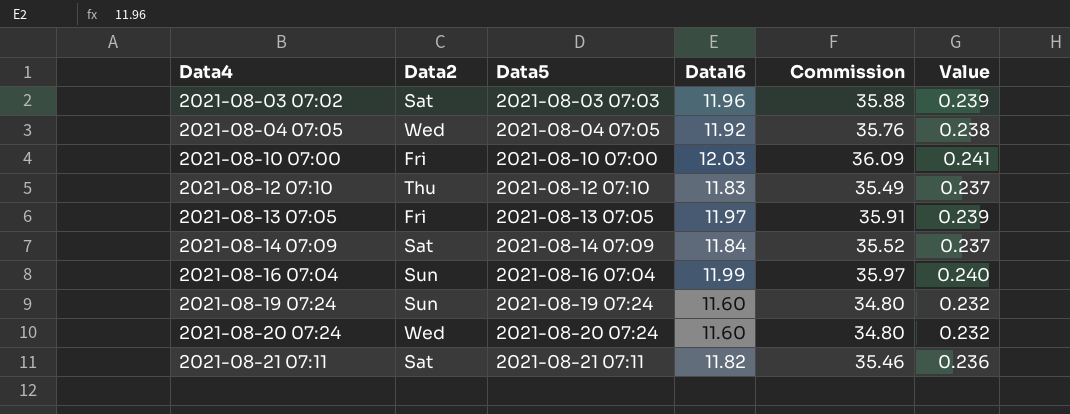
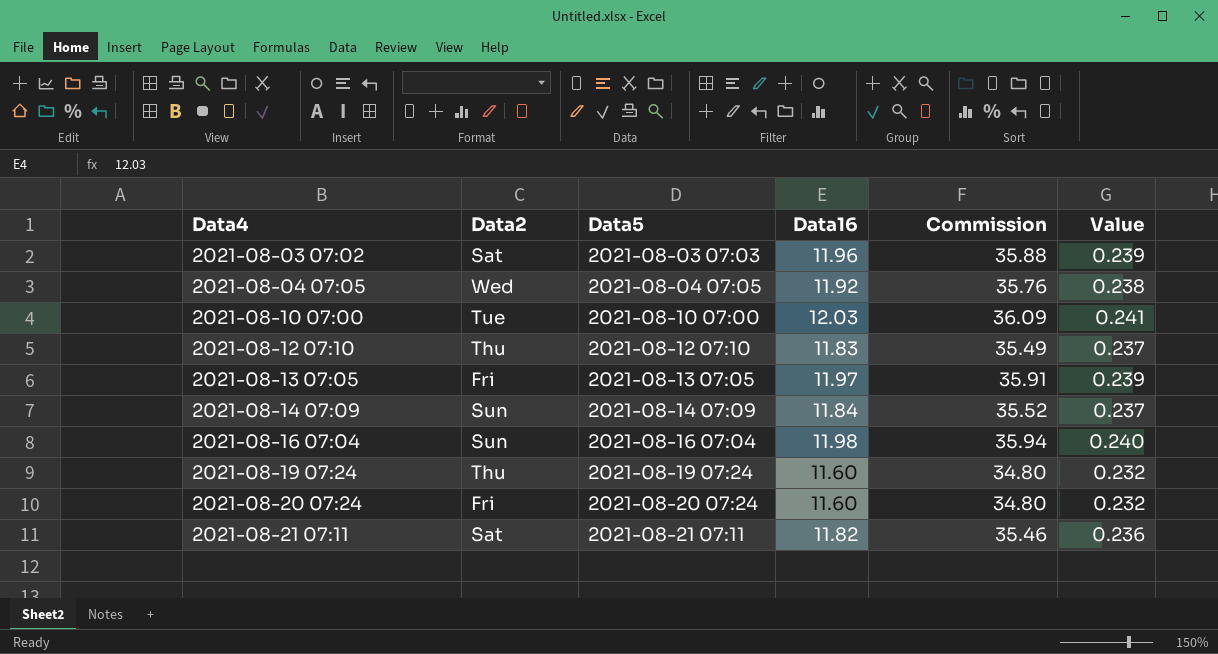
2021-08-10 07:00 | Data2: Fri -> Tue
2021-08-14 07:09 | Data2: Sat -> Sun
2021-08-16 07:04 | Data16: 11.99 -> 11.98
2021-08-16 07:04 | Commission: 35.97 -> 35.94
2021-08-19 07:24 | Data2: Sun -> Thu
2021-08-20 07:24 | Data2: Wed -> Fri

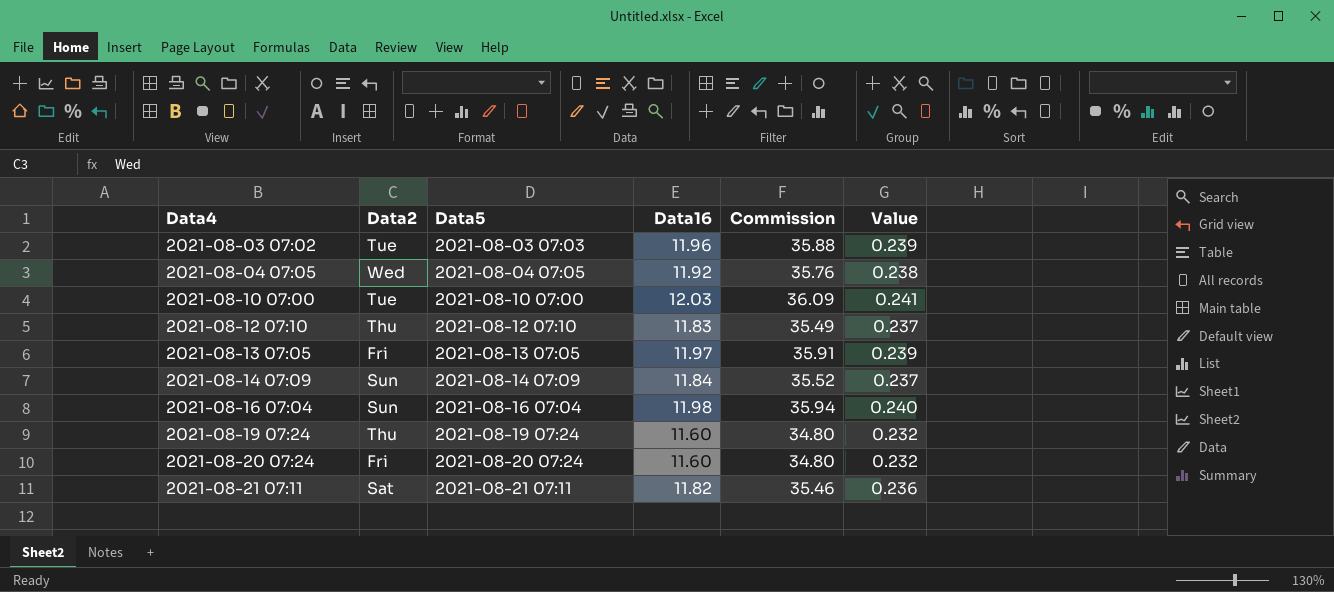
2021-08-03 07:02 | Data2: Sat -> Tue

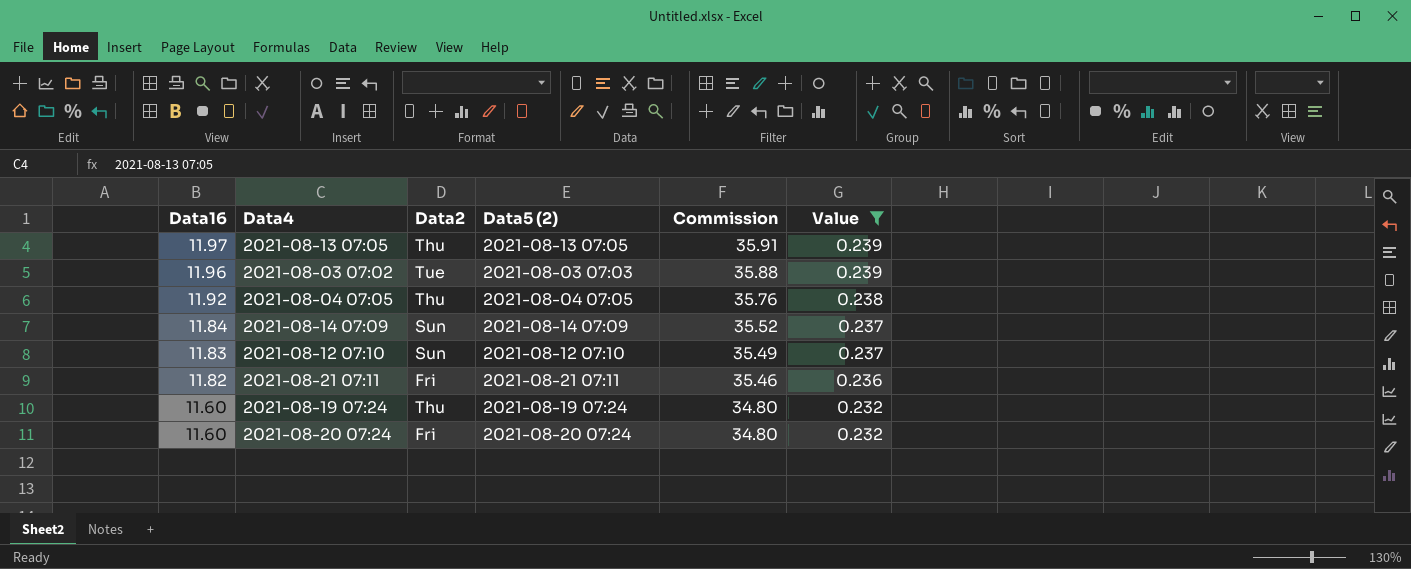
filter: none -> Value <= 0.239
row order: Data4 ascending -> Data16 descending
column Data16 | position: 4 -> 1
column name: Data5 -> Data5 (2)
2021-08-13 07:05 | Data2: Fri -> Thu
2021-08-04 07:05 | Data2: Wed -> Thu
2021-08-12 07:10 | Data2: Thu -> Sun
2021-08-21 07:11 | Data2: Sat -> Fri

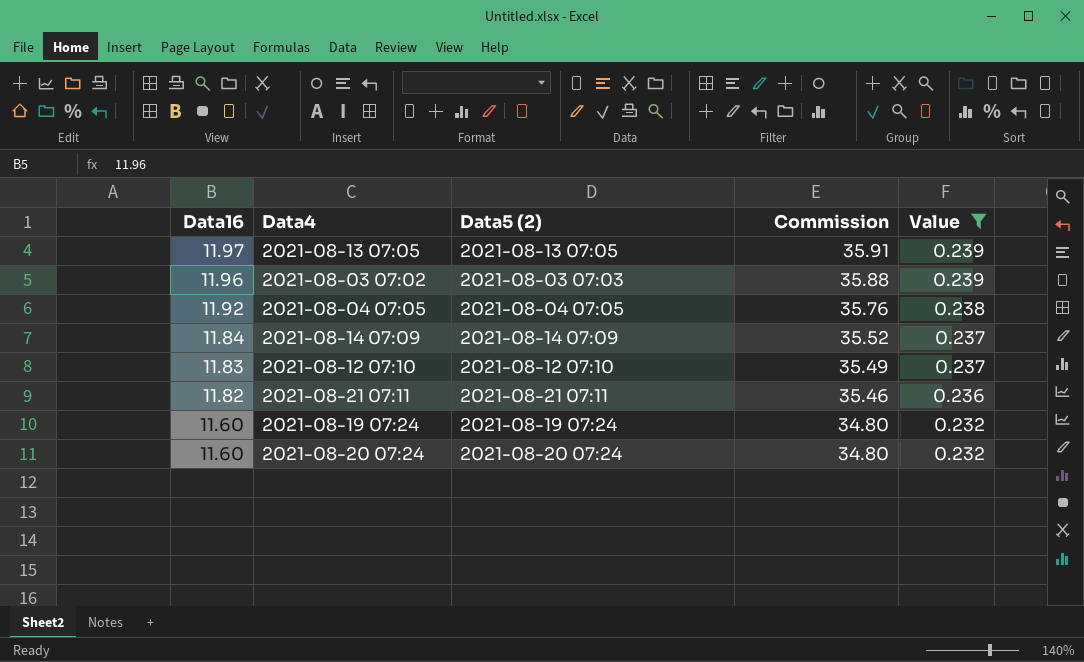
column Data2 | position: 3 -> none

